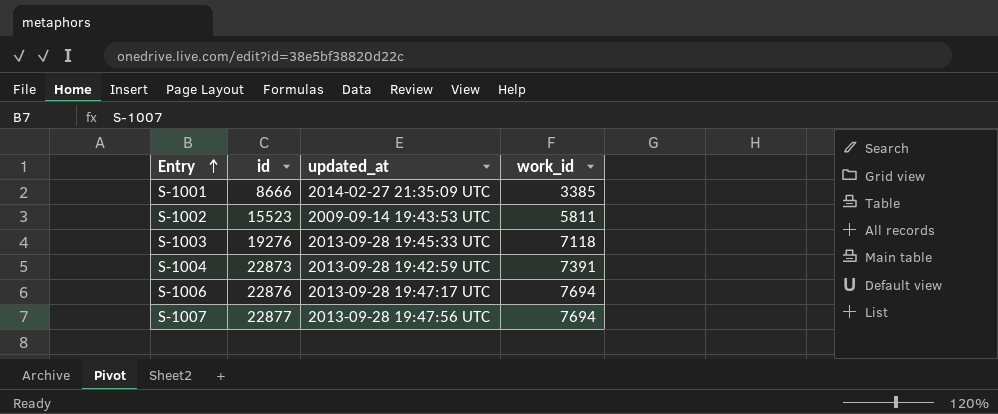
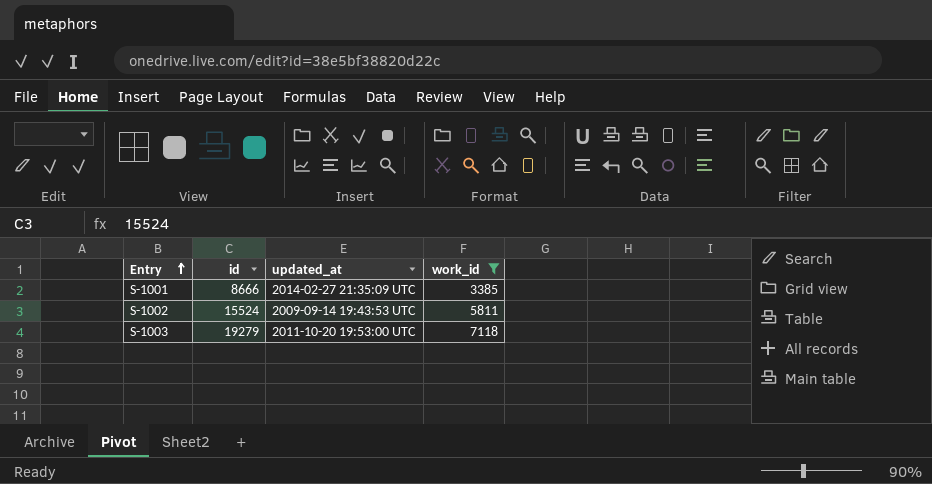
filter: none -> work_id <= 7118
S-1002 | id: 15523 -> 15524
S-1003 | id: 19276 -> 19279
S-1003 | updated_at: 2013-09-28 19:45:33 UTC -> 2011-10-20 19:53:00 UTC

